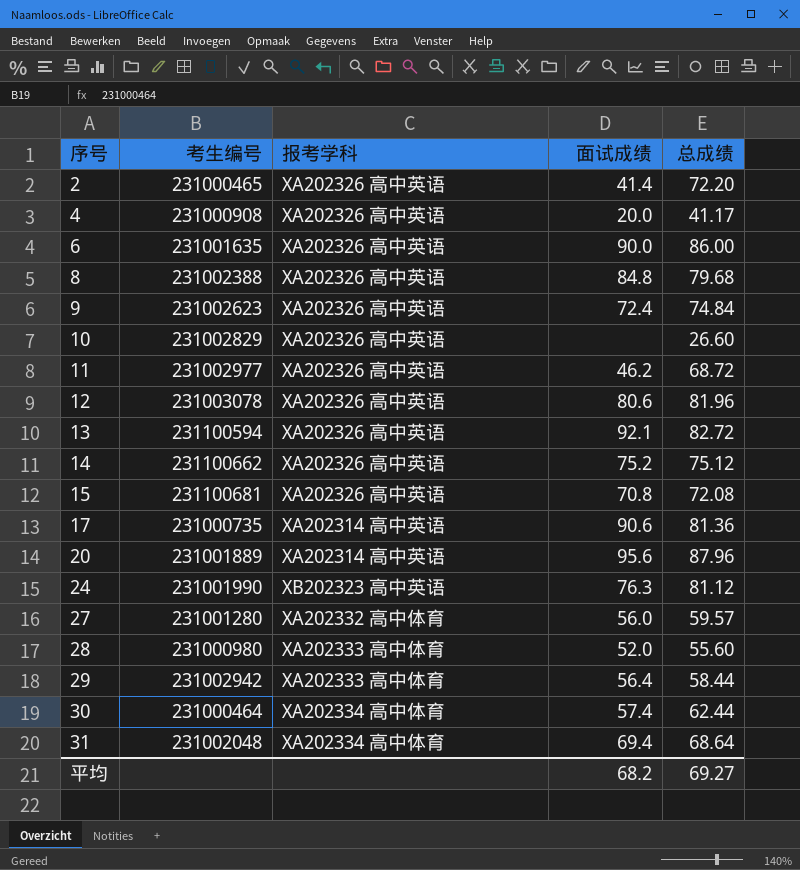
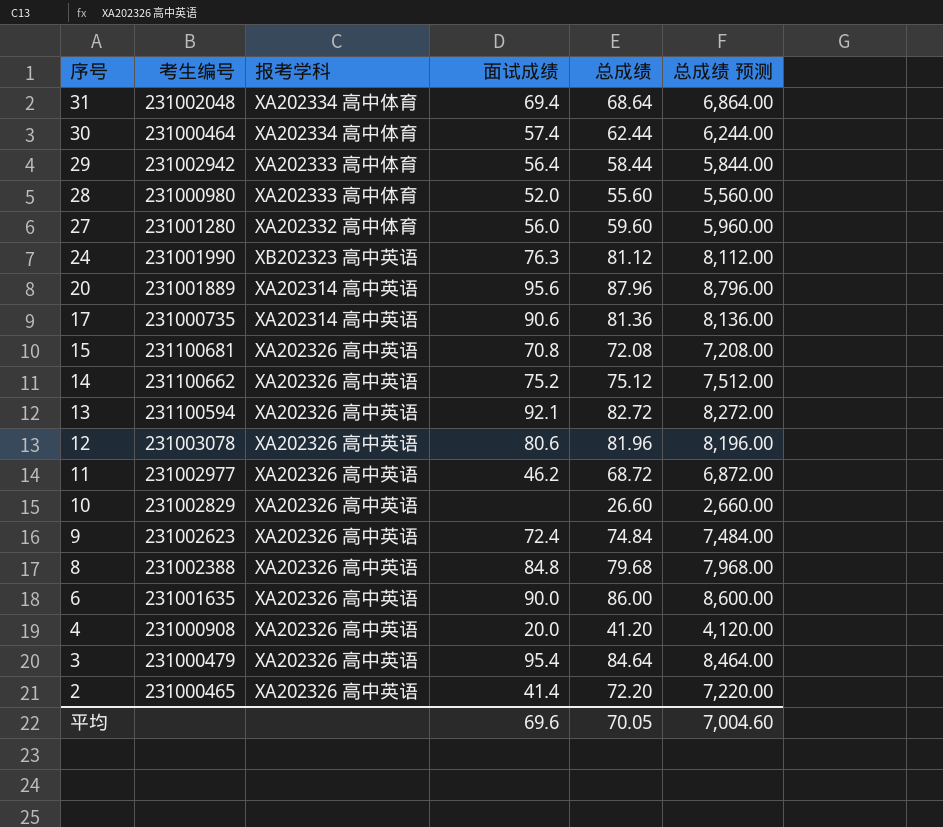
row order: 序号 ascending -> 序号 descending
column 总成绩 预测 | formula: none -> [总成绩] * 100
27 | 总成绩: 59.57 -> 59.60
4 | 总成绩: 41.17 -> 41.20
row 3: none -> 231000479 | XA202326 高中英语 | 95.4 | 84.64 | 8,464.00
平均 | 面试成绩: 68.2 -> 69.6
平均 | 总成绩: 69.27 -> 70.05

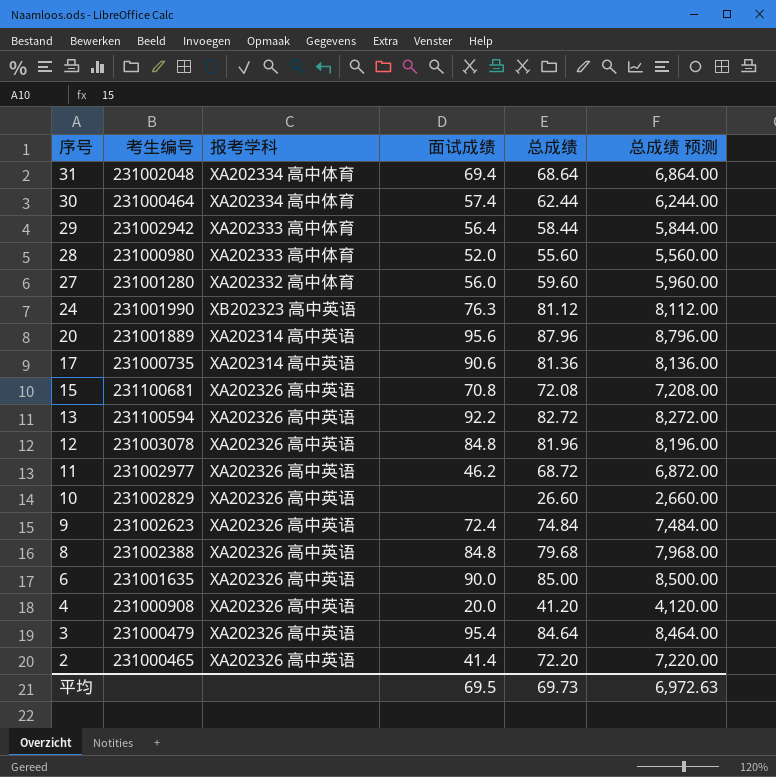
row 14: 231100662 | XA202326 高中英语 | 75.2 | 75.12 | 7,512.00 -> none
13 | 面试成绩: 92.1 -> 92.2
12 | 面试成绩: 80.6 -> 84.8
6 | 总成绩: 86.00 -> 85.00
6 | 总成绩 预测: 8,600.00 -> 8,500.00
平均 | 面试成绩: 69.6 -> 69.5
平均 | 总成绩: 70.05 -> 69.73
平均 | 总成绩 预测: 7,004.60 -> 6,972.63

